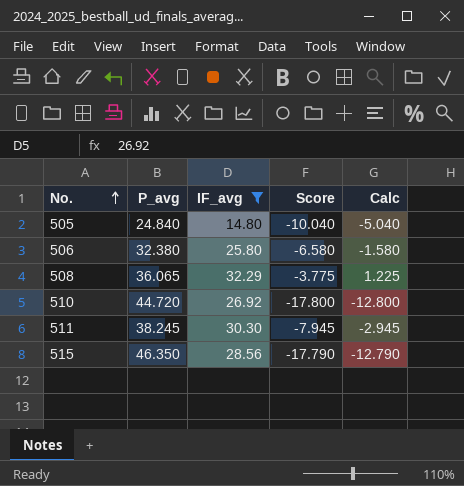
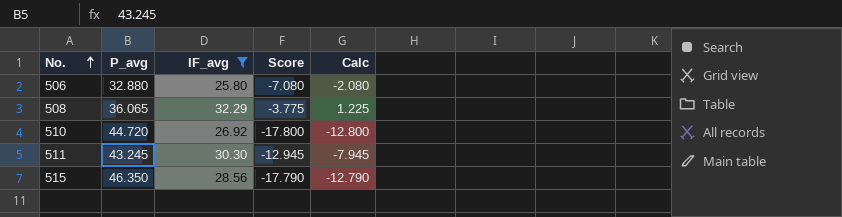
row 505: 24.840 | 14.80 | -10.040 | -5.040 -> none
506 | P_avg: 32.380 -> 32.880
506 | Score: -6.580 -> -7.080
506 | Calc: -1.580 -> -2.080
511 | P_avg: 38.245 -> 43.245
511 | Score: -7.945 -> -12.945
511 | Calc: -2.945 -> -7.945

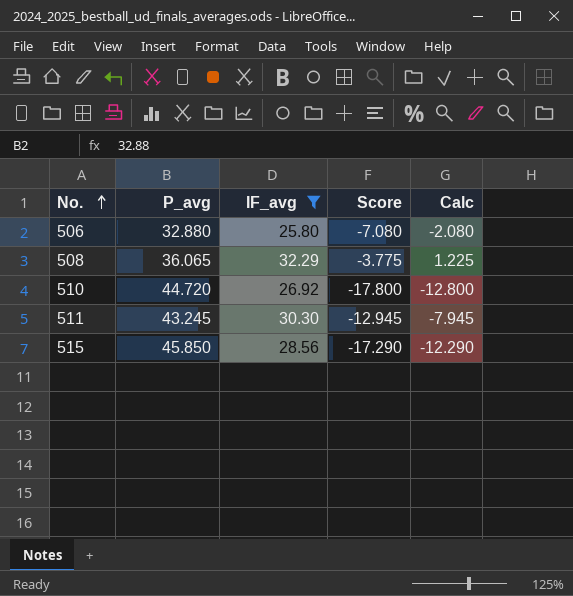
515 | P_avg: 46.350 -> 45.850
515 | Score: -17.790 -> -17.290
515 | Calc: -12.790 -> -12.290

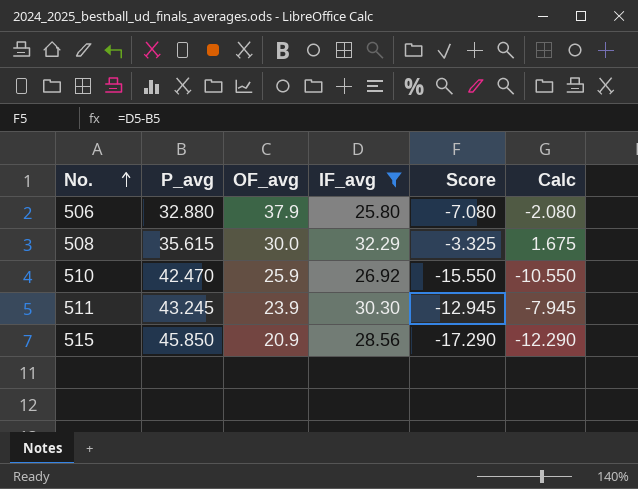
column OF_avg | position: none -> 3
508 | P_avg: 36.065 -> 35.615
508 | Score: -3.775 -> -3.325
508 | Calc: 1.225 -> 1.675
510 | P_avg: 44.720 -> 42.470
510 | Score: -17.800 -> -15.550
510 | Calc: -12.800 -> -10.550

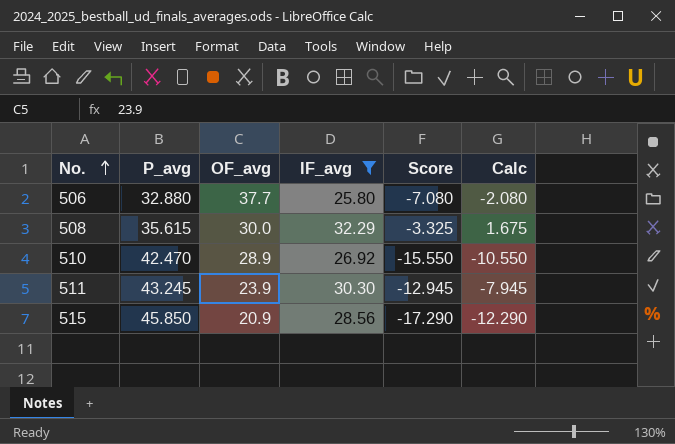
506 | OF_avg: 37.9 -> 37.7
510 | OF_avg: 25.9 -> 28.9

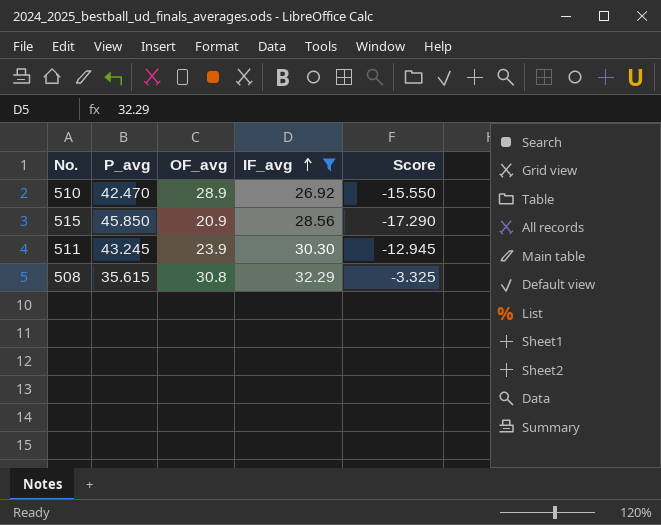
row order: No. ascending -> IF_avg ascending
column Calc | formula: [Score] + 5 -> none
row 506: 32.880 | 37.7 | 25.80 | -7.080 | -2.080 -> none
508 | OF_avg: 30.0 -> 30.8

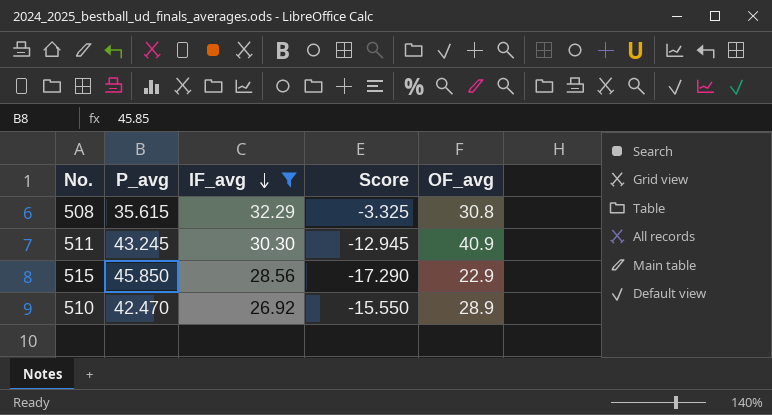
row order: IF_avg ascending -> IF_avg descending
column OF_avg | position: 3 -> 5
511 | OF_avg: 23.9 -> 40.9
515 | OF_avg: 20.9 -> 22.9

